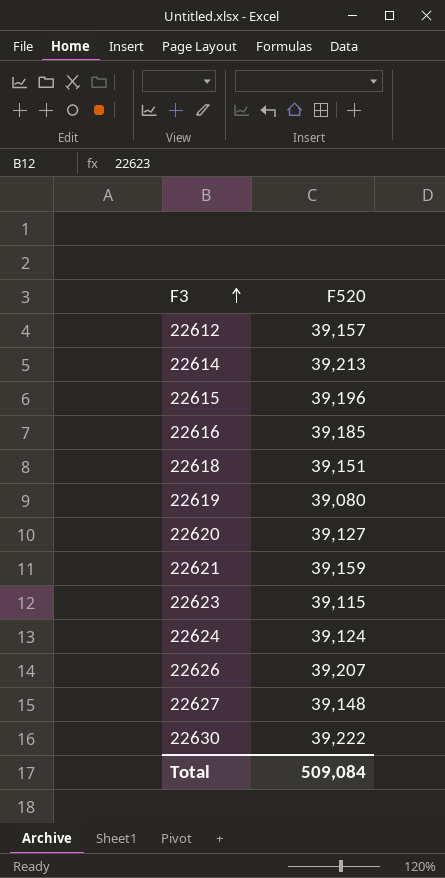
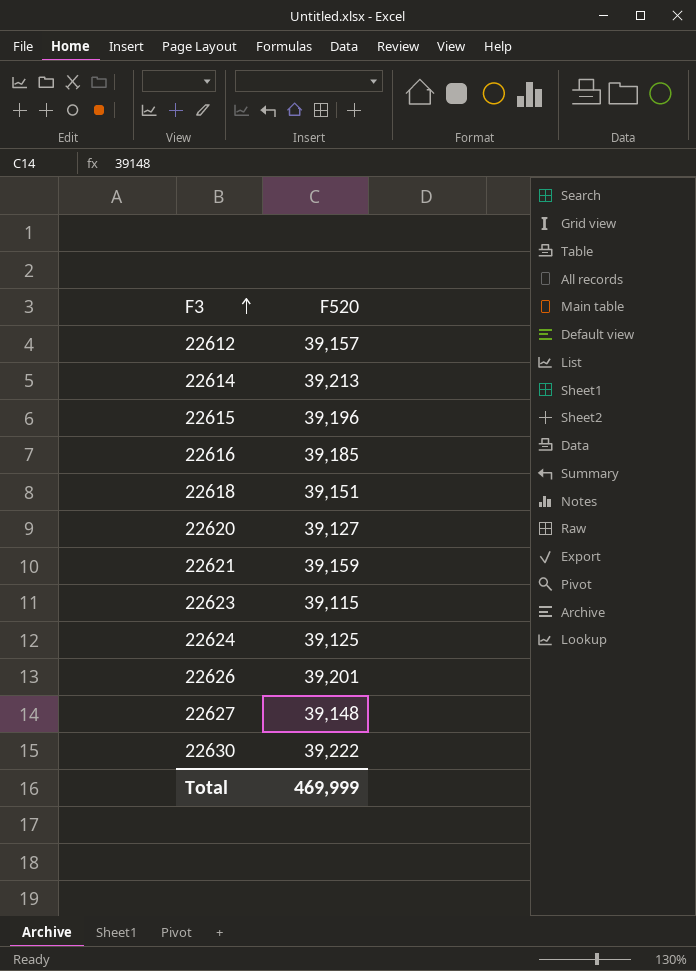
row 22619: 39,080 -> none
22624 | F520: 39,124 -> 39,125
22626 | F520: 39,207 -> 39,201
Total | F520: 509,084 -> 469,999

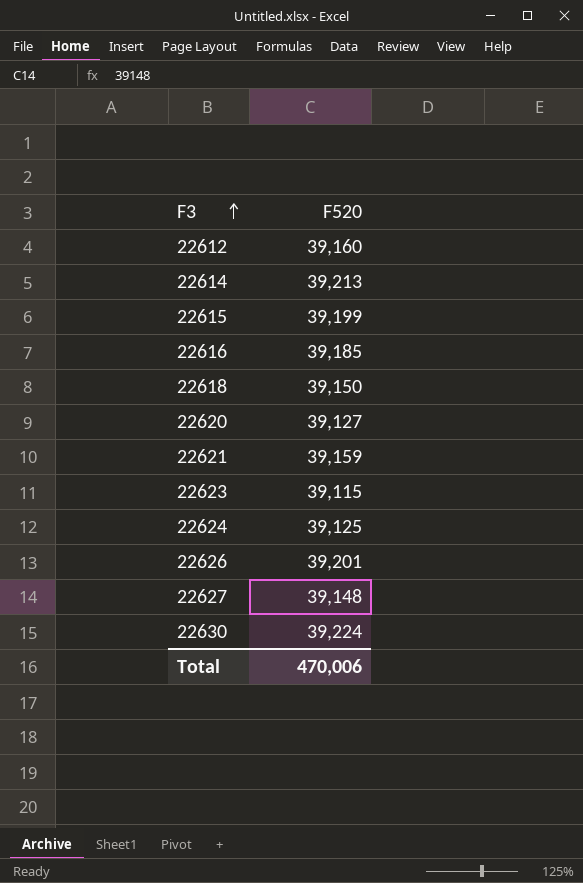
22612 | F520: 39,157 -> 39,160
22615 | F520: 39,196 -> 39,199
22618 | F520: 39,151 -> 39,150
22630 | F520: 39,222 -> 39,224
Total | F520: 469,999 -> 470,006

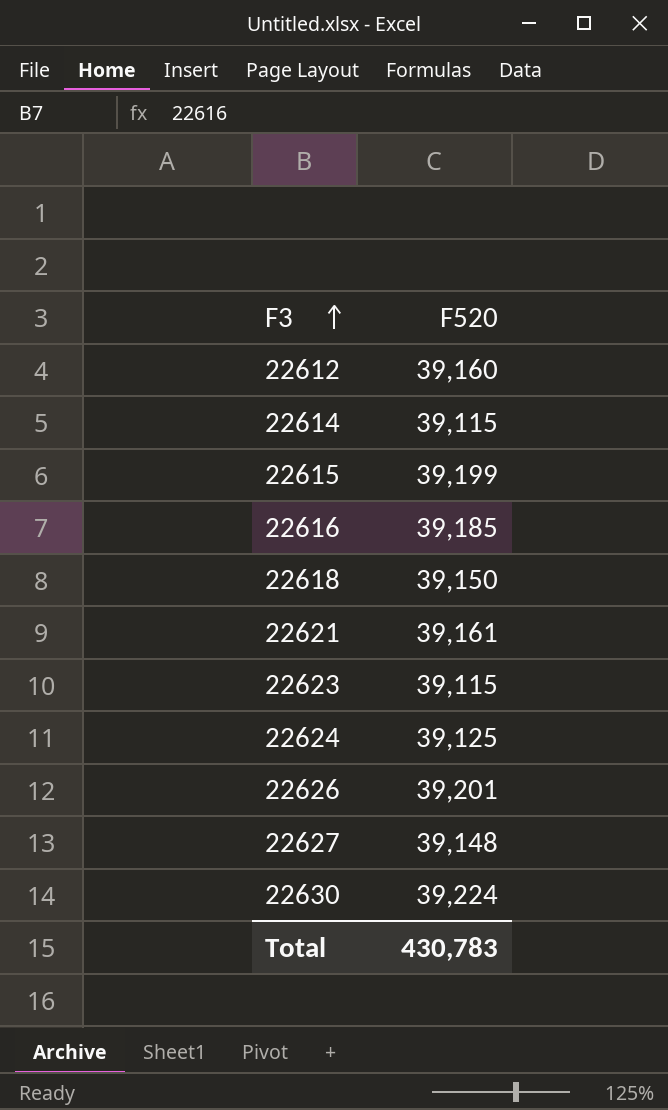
row 22620: 39,127 -> none
22614 | F520: 39,213 -> 39,115
22621 | F520: 39,159 -> 39,161
Total | F520: 470,006 -> 430,783

